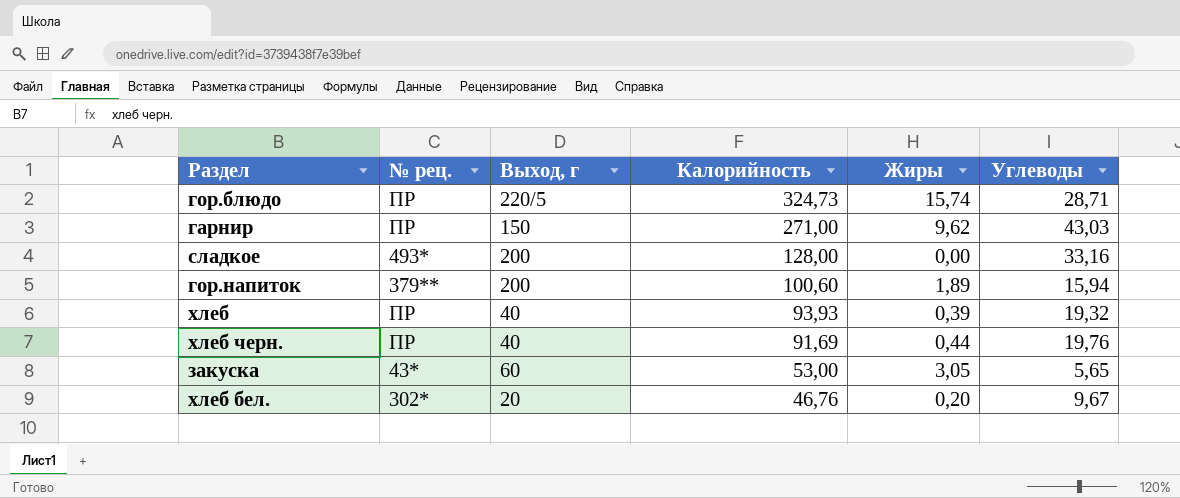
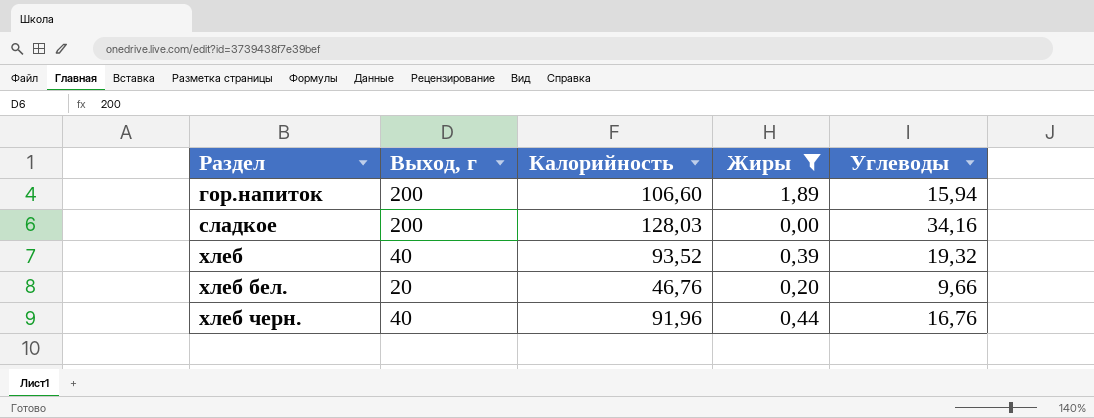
filter: none -> Жиры <= 1,89
row order: Калорийность descending -> Раздел ascending
column № рец. | position: 2 -> none
гор.напиток | Калорийность: 100,60 -> 106,60
сладкое | Калорийность: 128,00 -> 128,03
сладкое | Углеводы: 33,16 -> 34,16
хлеб | Калорийность: 93,93 -> 93,52
хлеб бел. | Углеводы: 9,67 -> 9,66
хлеб черн. | Калорийность: 91,69 -> 91,96
хлеб черн. | Углеводы: 19,76 -> 16,76

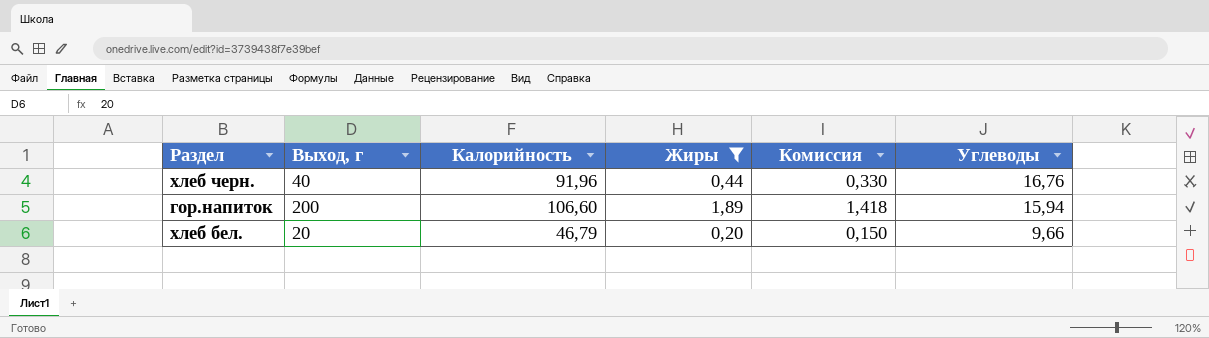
row order: Раздел ascending -> Углеводы descending
column Комиссия | formula: none -> [Жиры] * 0,75
row сладкое: 200 | 128,03 | 0,00 | 34,16 -> none
row хлеб: 40 | 93,52 | 0,39 | 19,32 -> none
хлеб бел. | Калорийность: 46,76 -> 46,79

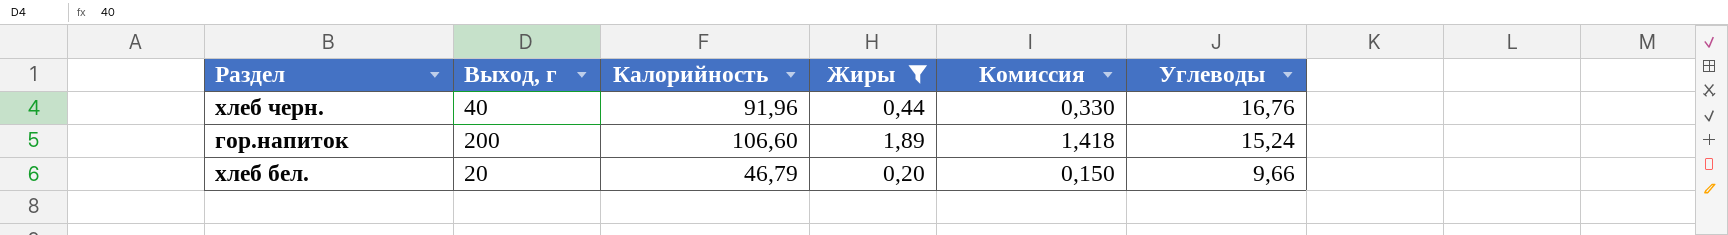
гор.напиток | Углеводы: 15,94 -> 15,24

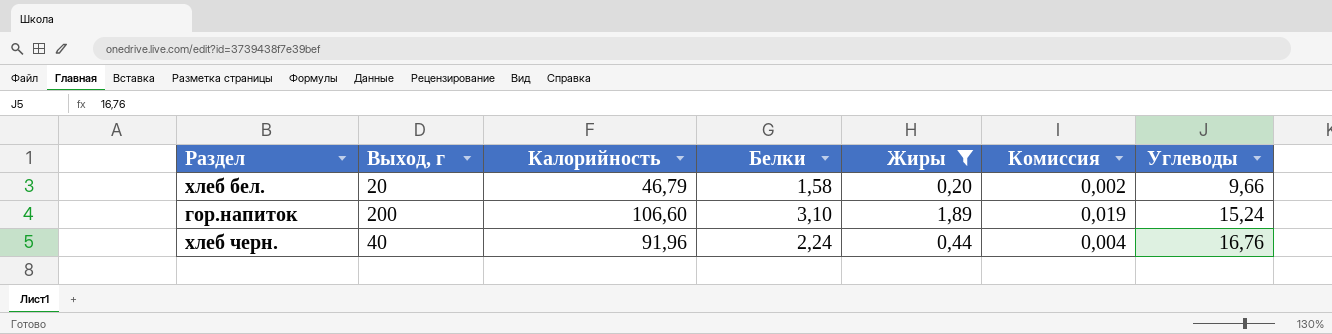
row order: Углеводы descending -> Углеводы ascending
column Белки | position: none -> 4
column Комиссия | formula: [Жиры] * 0,75 -> [Жиры] * 0,01

